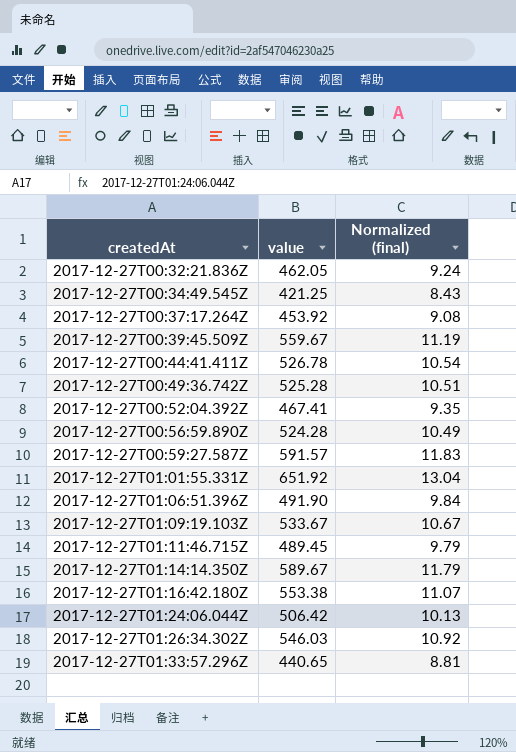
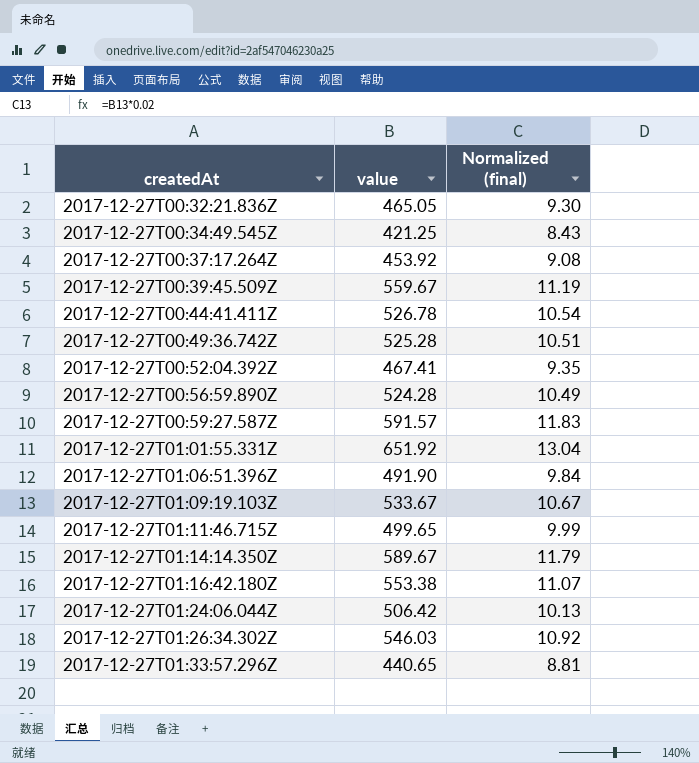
2017-12-27T00:32:21.836Z | value: 462.05 -> 465.05
2017-12-27T00:32:21.836Z | Normalized (final): 9.24 -> 9.30
2017-12-27T01:11:46.715Z | value: 489.45 -> 499.65
2017-12-27T01:11:46.715Z | Normalized (final): 9.79 -> 9.99

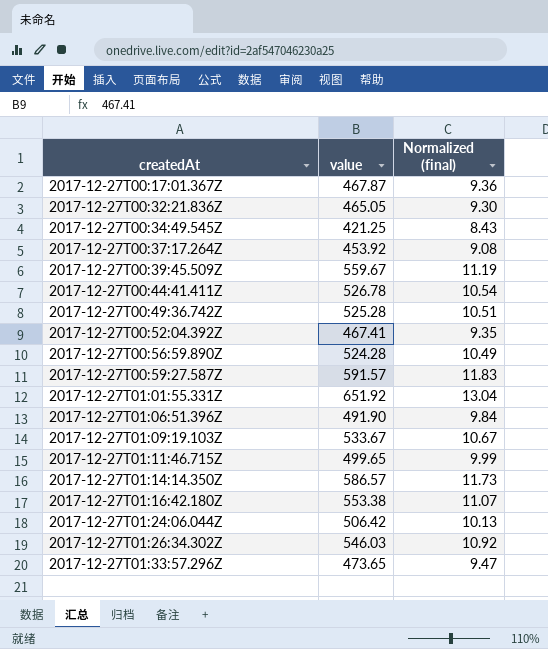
row 2017-12-27T00:17:01.367Z: none -> 467.87 | 9.36
2017-12-27T01:14:14.350Z | value: 589.67 -> 586.57
2017-12-27T01:14:14.350Z | Normalized (final): 11.79 -> 11.73
2017-12-27T01:33:57.296Z | value: 440.65 -> 473.65
2017-12-27T01:33:57.296Z | Normalized (final): 8.81 -> 9.47

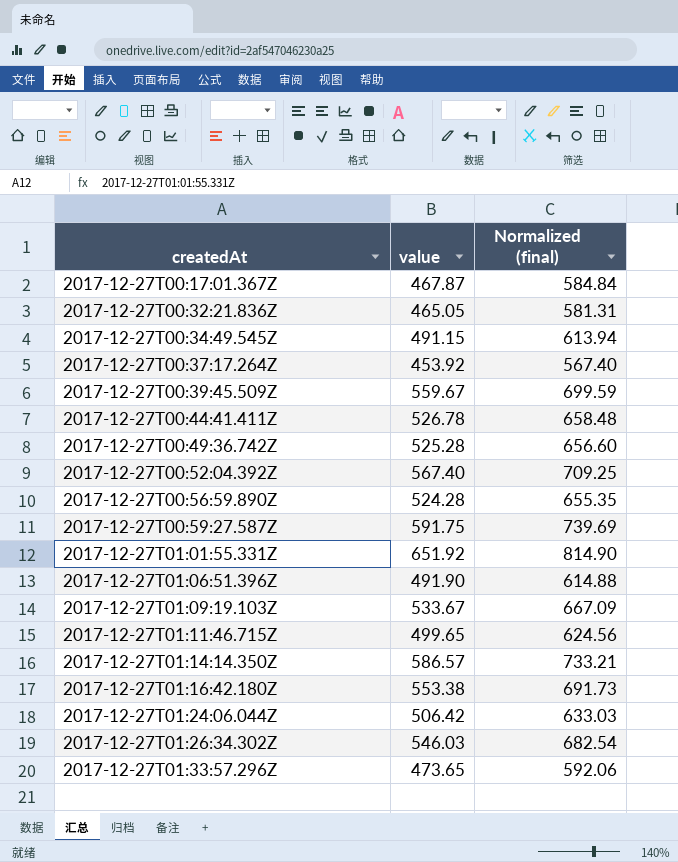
column Normalized (final) | formula: [value] * 0.02 -> [value] * 1.25
2017-12-27T00:34:49.545Z | value: 421.25 -> 491.15
2017-12-27T00:52:04.392Z | value: 467.41 -> 567.40
2017-12-27T00:59:27.587Z | value: 591.57 -> 591.75

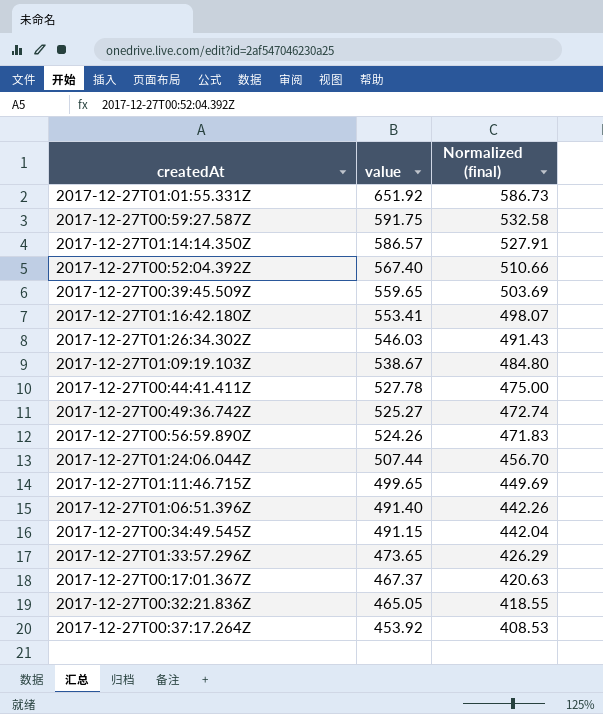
row order: createdAt ascending -> value descending
column Normalized (final) | formula: [value] * 1.25 -> [value] * 0.9
2017-12-27T00:39:45.509Z | value: 559.67 -> 559.65
2017-12-27T01:16:42.180Z | value: 553.38 -> 553.41
2017-12-27T01:09:19.103Z | value: 533.67 -> 538.67
2017-12-27T00:44:41.411Z | value: 526.78 -> 527.78
2017-12-27T00:49:36.742Z | value: 525.28 -> 525.27
2017-12-27T00:56:59.890Z | value: 524.28 -> 524.26
2017-12-27T01:24:06.044Z | value: 506.42 -> 507.44
2017-12-27T01:06:51.396Z | value: 491.90 -> 491.40
2017-12-27T00:17:01.367Z | value: 467.87 -> 467.37

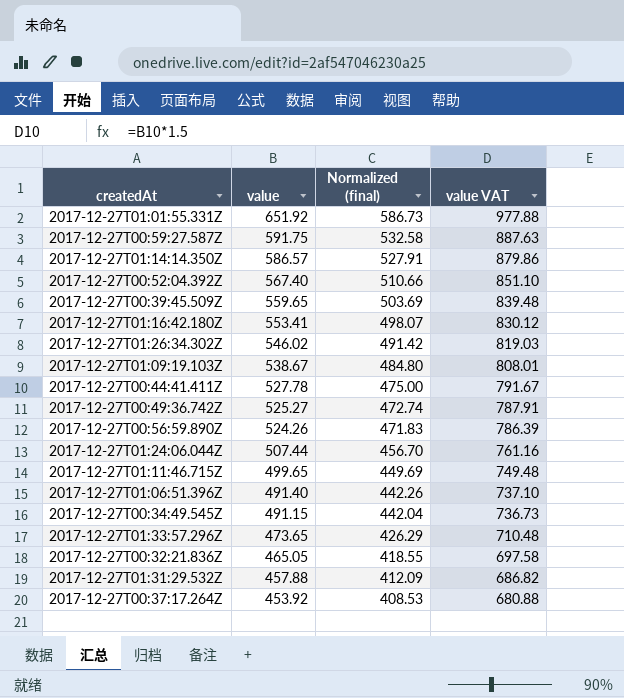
column value VAT | formula: none -> [value] * 1.5
row 2017-12-27T00:17:01.367Z: 467.37 | 420.63 -> none
2017-12-27T01:26:34.302Z | value: 546.03 -> 546.02
2017-12-27T01:26:34.302Z | Normalized (final): 491.43 -> 491.42
row 2017-12-27T01:31:29.532Z: none -> 457.88 | 412.09 | 686.82

